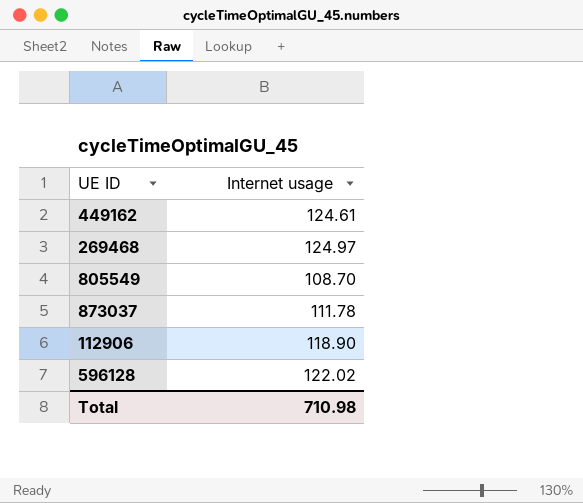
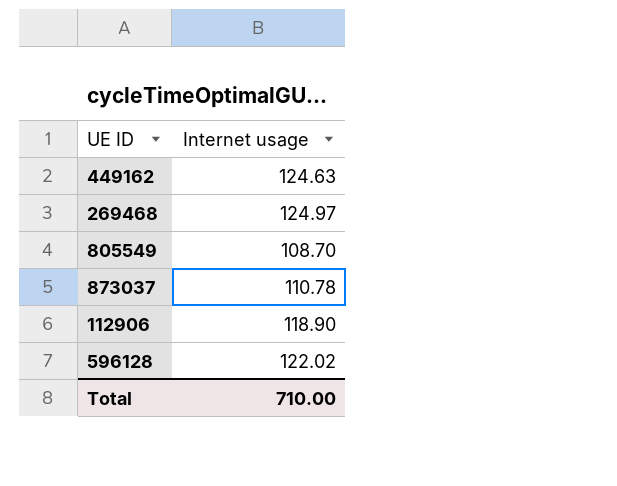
449162 | Internet usage: 124.61 -> 124.63
873037 | Internet usage: 111.78 -> 110.78
Total | Internet usage: 710.98 -> 710.00

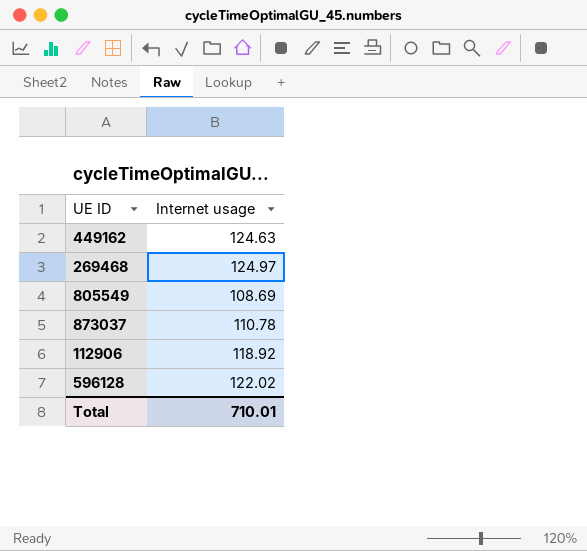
805549 | Internet usage: 108.70 -> 108.69
112906 | Internet usage: 118.90 -> 118.92
Total | Internet usage: 710.00 -> 710.01

